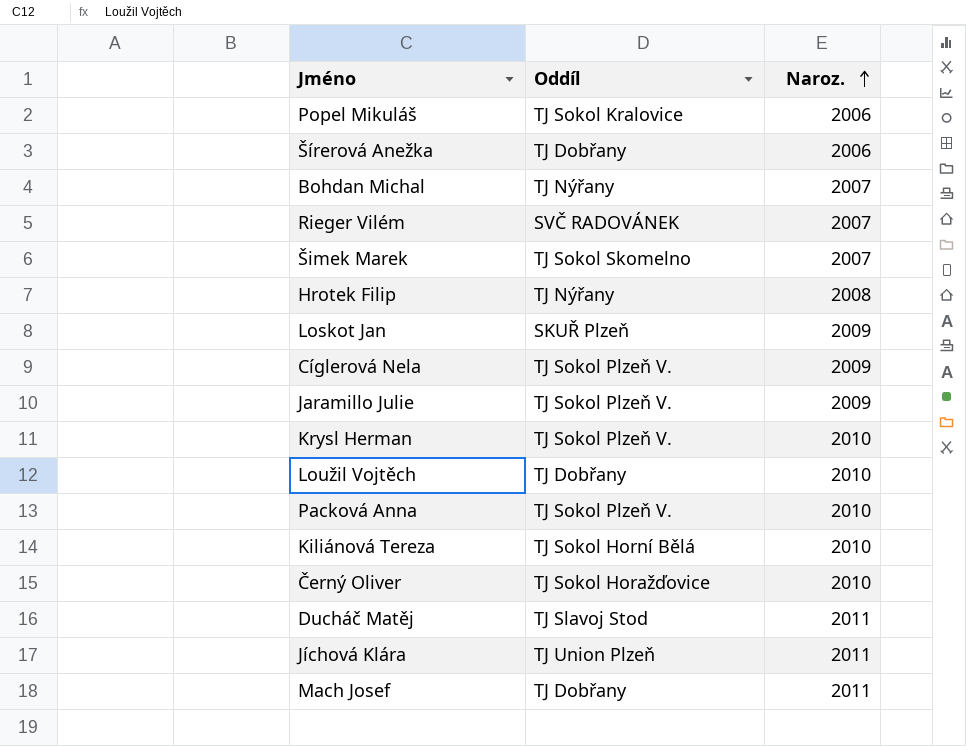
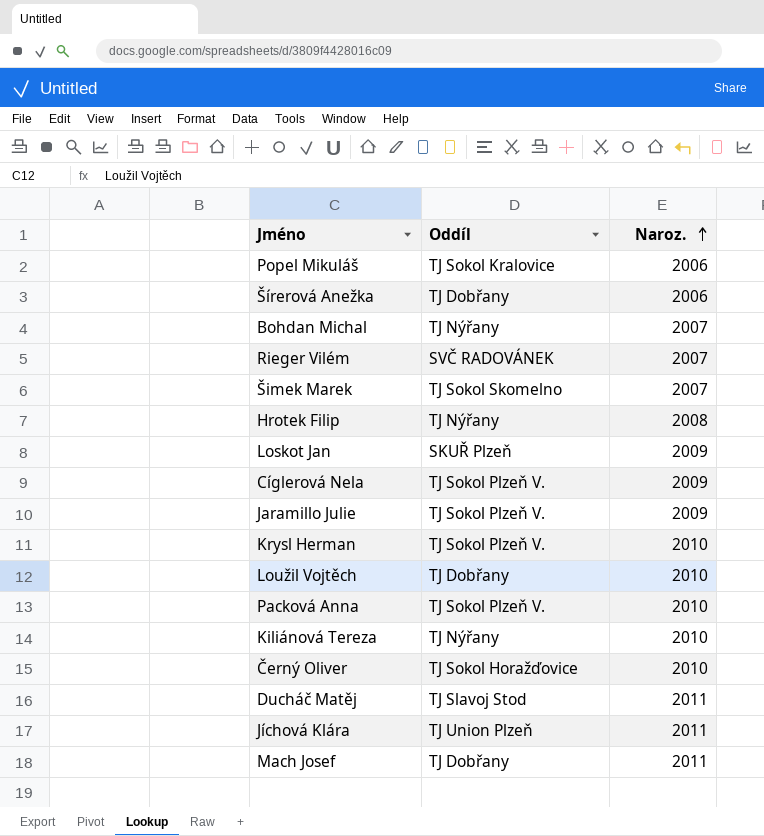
Kiliánová Tereza | Oddíl: TJ Sokol Horní Bělá -> TJ Nýřany

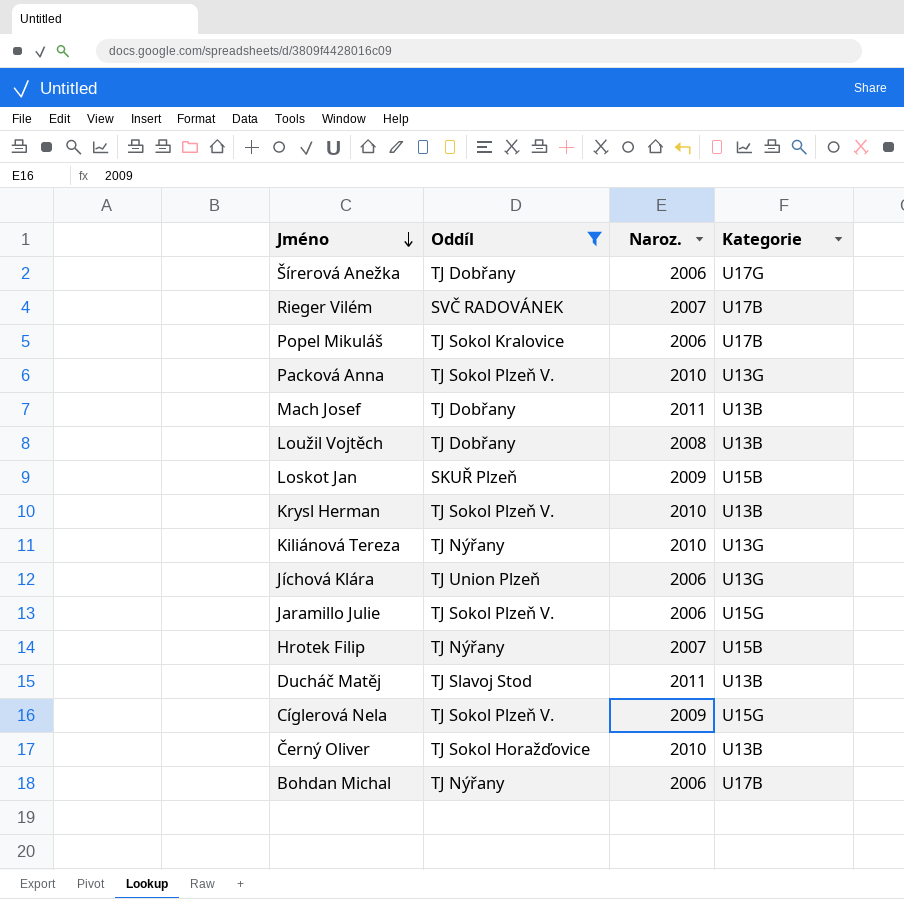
filter: none -> Oddíl != TJ Sokol Skomelno
row order: Naroz. ascending -> Jméno descending
column Kategorie | position: none -> 4
Loužil Vojtěch | Naroz.: 2010 -> 2008
Jíchová Klára | Naroz.: 2011 -> 2006
Jaramillo Julie | Naroz.: 2009 -> 2006
Hrotek Filip | Naroz.: 2008 -> 2007
Bohdan Michal | Naroz.: 2007 -> 2006

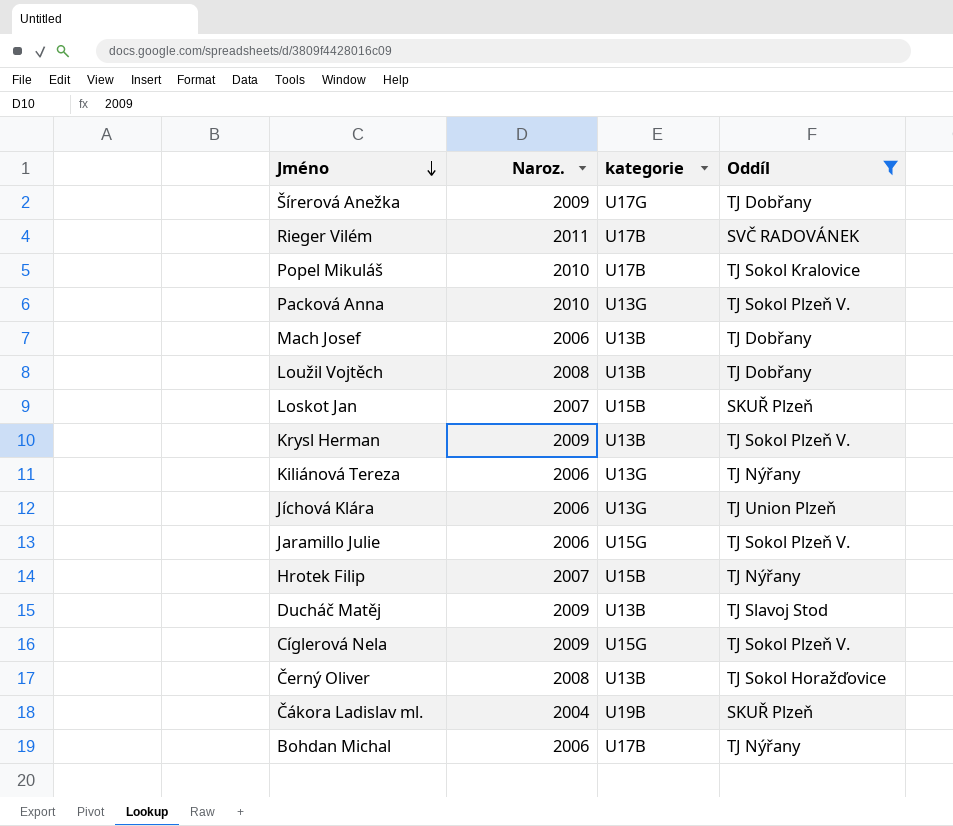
column name: Kategorie -> kategorie
column Oddíl | position: 2 -> 4
Šírerová Anežka | Naroz.: 2006 -> 2009
Rieger Vilém | Naroz.: 2007 -> 2011
Popel Mikuláš | Naroz.: 2006 -> 2010
Mach Josef | Naroz.: 2011 -> 2006
Loskot Jan | Naroz.: 2009 -> 2007
Krysl Herman | Naroz.: 2010 -> 2009
Kiliánová Tereza | Naroz.: 2010 -> 2006
Ducháč Matěj | Naroz.: 2011 -> 2009
Černý Oliver | Naroz.: 2010 -> 2008
row Čákora Ladislav ml.: none -> 2004 | U19B | SKUŘ Plzeň

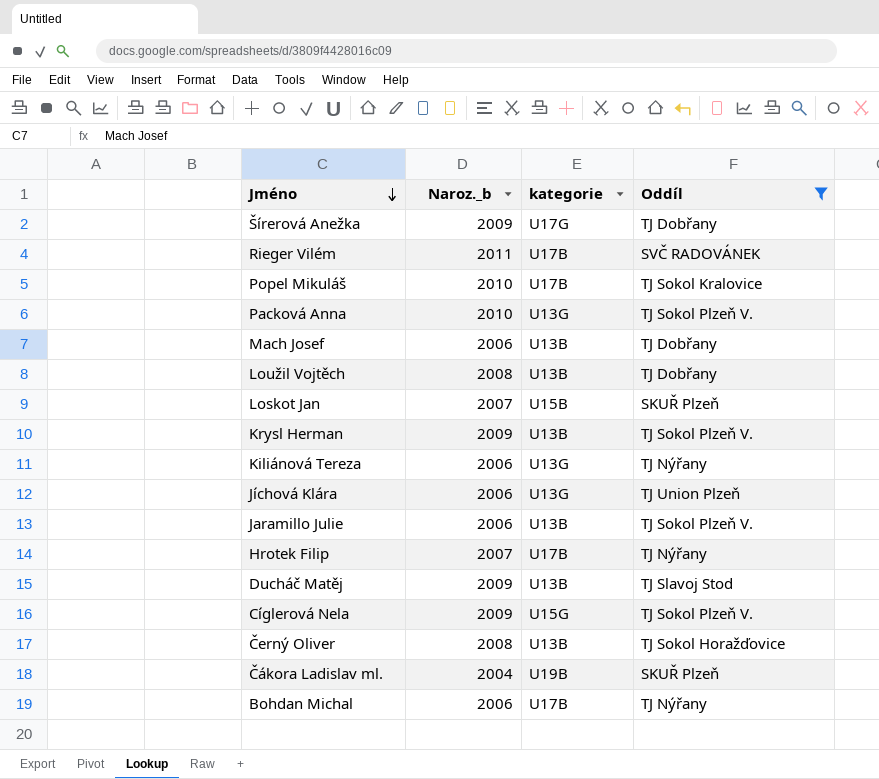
column name: Naroz. -> Naroz._b
Jaramillo Julie | kategorie: U15G -> U13B
Hrotek Filip | kategorie: U15B -> U17B

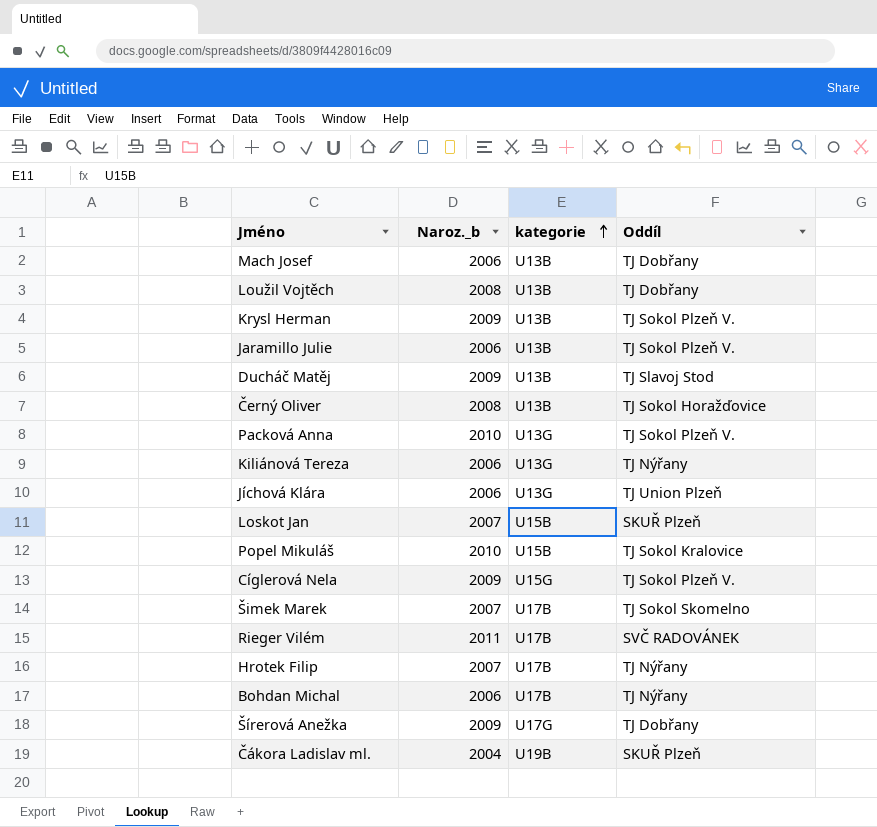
filter: Oddíl != TJ Sokol Skomelno -> none
row order: Jméno descending -> kategorie ascending
Popel Mikuláš | kategorie: U17B -> U15B

